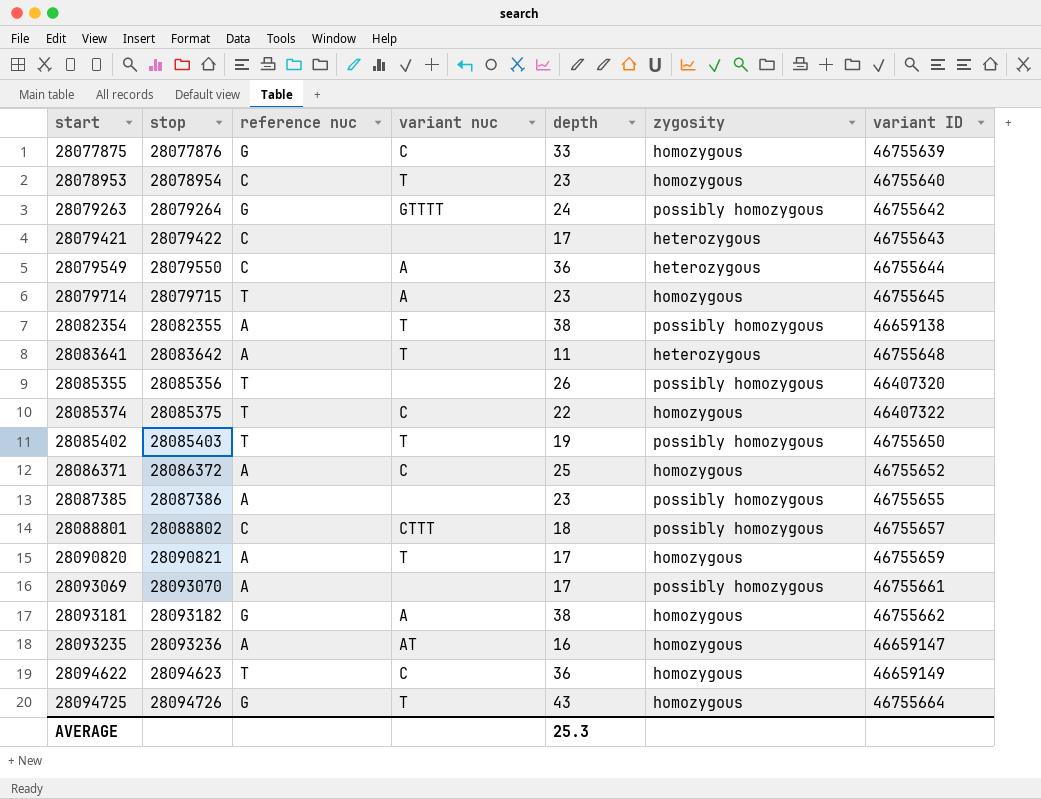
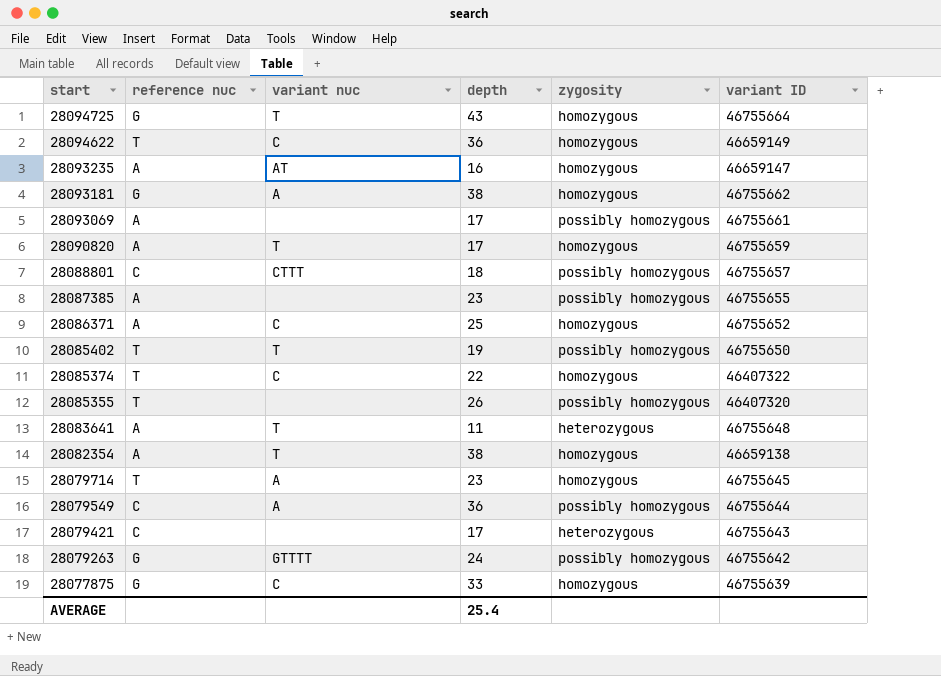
row order: start ascending -> start descending
column stop | position: 2 -> none
row 28078953: 28078954 | C | T | 23 | homozygous | 46755640 -> none
28082354 | zygosity: possibly homozygous -> homozygous
28079549 | zygosity: heterozygous -> possibly homozygous
AVERAGE | depth: 25.3 -> 25.4

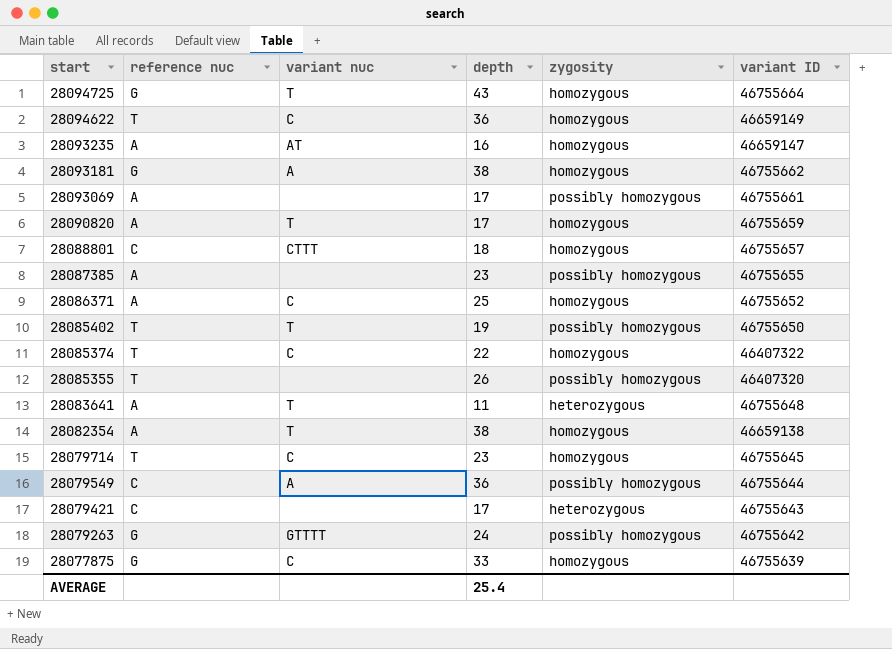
28088801 | zygosity: possibly homozygous -> homozygous
28079714 | variant nuc: A -> C

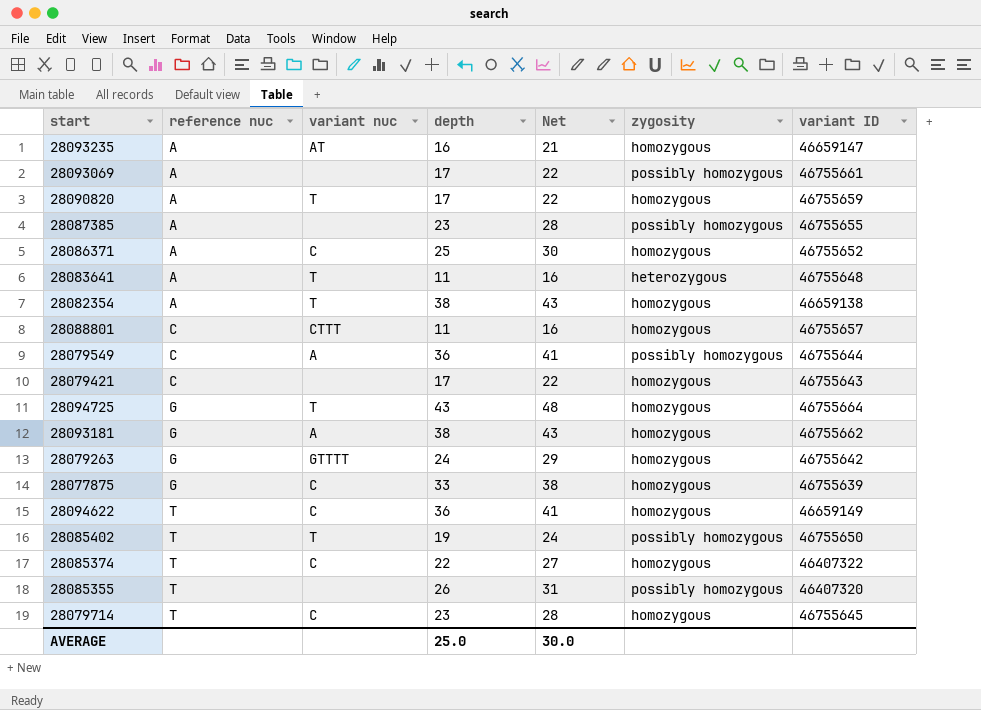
row order: start descending -> reference nuc ascending
column Net | formula: none -> [depth] + 5
28088801 | depth: 18 -> 11
28079421 | zygosity: heterozygous -> homozygous
28079263 | zygosity: possibly homozygous -> homozygous
AVERAGE | depth: 25.4 -> 25.0

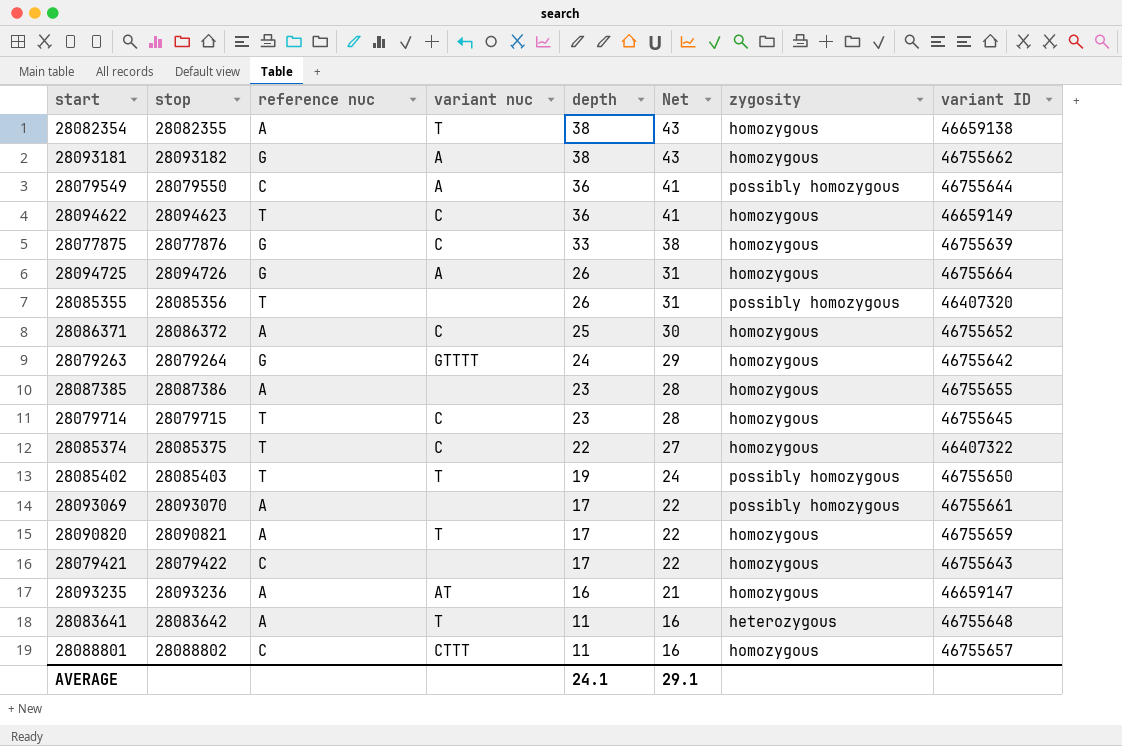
row order: reference nuc ascending -> depth descending
column stop | position: none -> 2
28094725 | variant nuc: T -> A
28094725 | depth: 43 -> 26
28094725 | Net: 48 -> 31
28087385 | zygosity: possibly homozygous -> homozygous
AVERAGE | depth: 25.0 -> 24.1
AVERAGE | Net: 30.0 -> 29.1

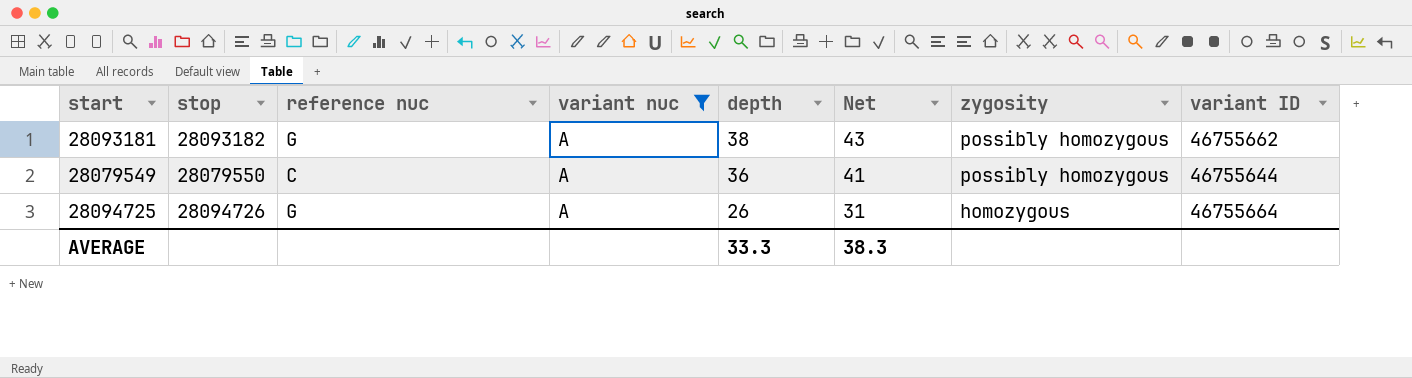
filter: none -> variant nuc = A
28093181 | zygosity: homozygous -> possibly homozygous
AVERAGE | depth: 24.1 -> 33.3
AVERAGE | Net: 29.1 -> 38.3

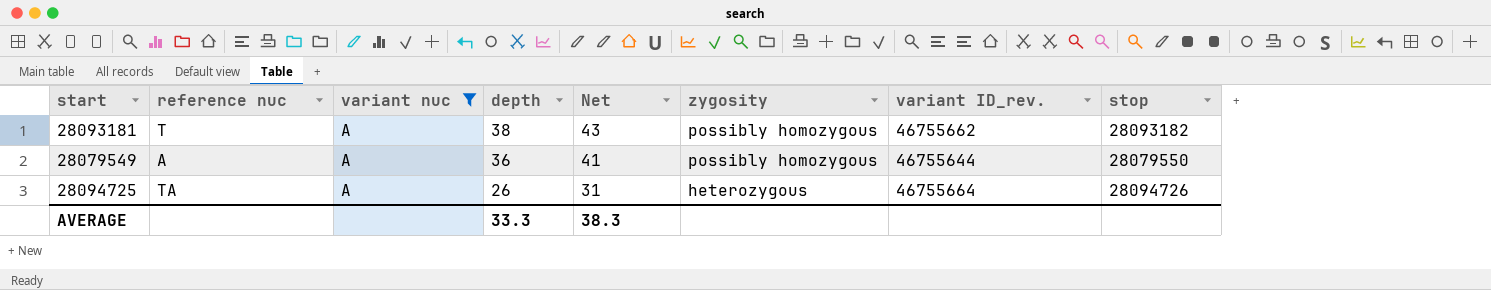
column name: variant ID -> variant ID_rev.
column stop | position: 2 -> 8
28093181 | reference nuc: G -> T
28079549 | reference nuc: C -> A
28094725 | reference nuc: G -> TA
28094725 | zygosity: homozygous -> heterozygous

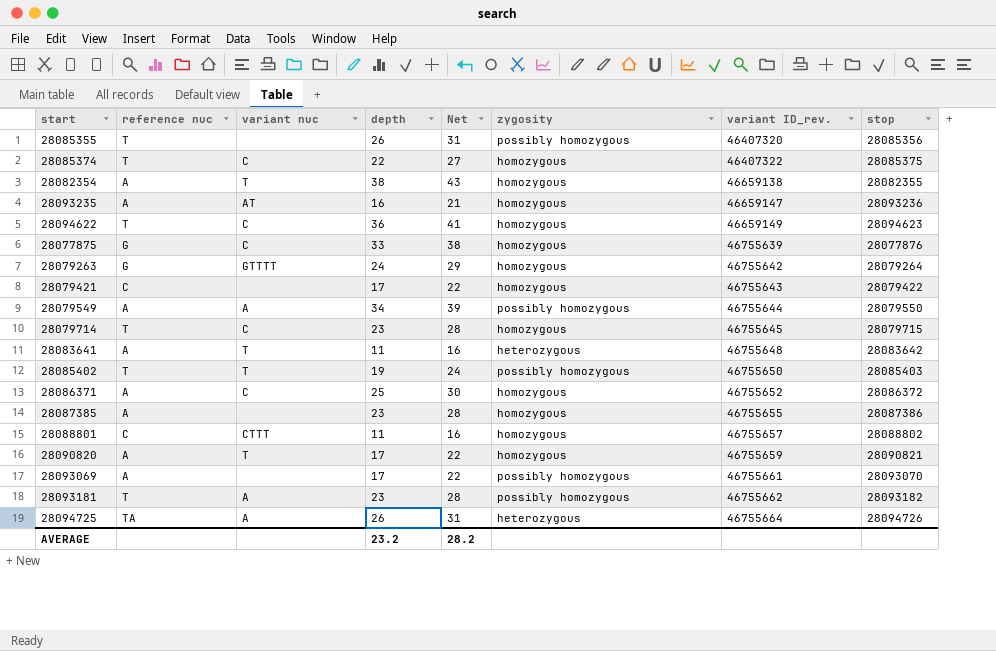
filter: variant nuc = A -> none
row order: depth descending -> variant ID_rev. ascending
28079549 | depth: 36 -> 34
28079549 | Net: 41 -> 39
28093181 | depth: 38 -> 23
28093181 | Net: 43 -> 28
AVERAGE | depth: 33.3 -> 23.2
AVERAGE | Net: 38.3 -> 28.2

